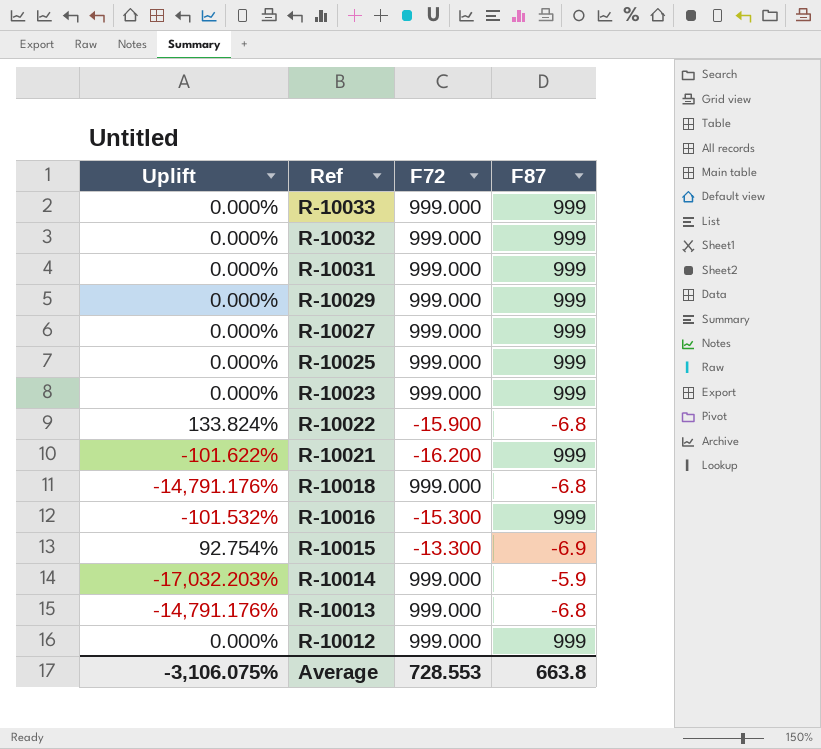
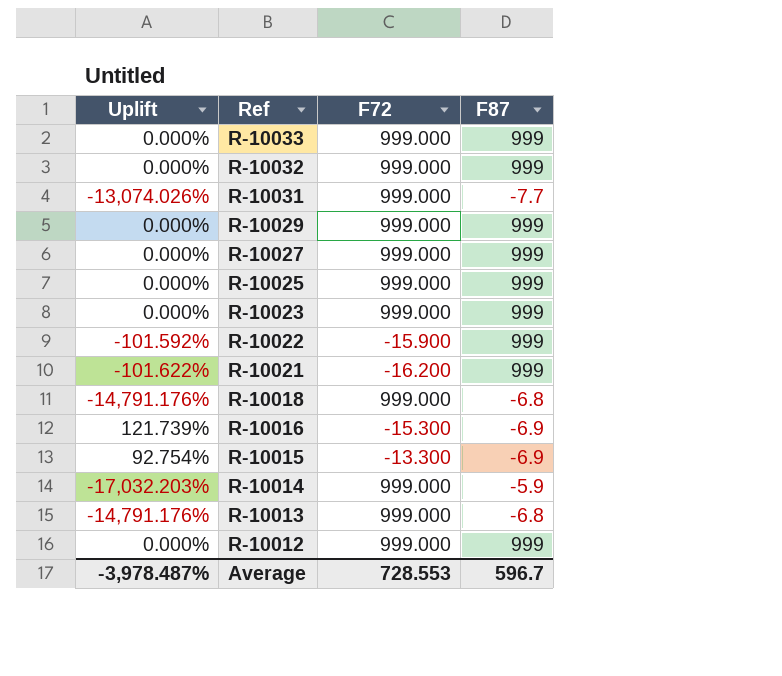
R-10031 | Uplift: 0.000% -> -13,074.026%
R-10031 | F87: 999 -> -7.7
R-10022 | Uplift: 133.824% -> -101.592%
R-10022 | F87: -6.8 -> 999
R-10016 | Uplift: -101.532% -> 121.739%
R-10016 | F87: 999 -> -6.9
Average | Uplift: -3,106.075% -> -3,978.487%
Average | F87: 663.8 -> 596.7

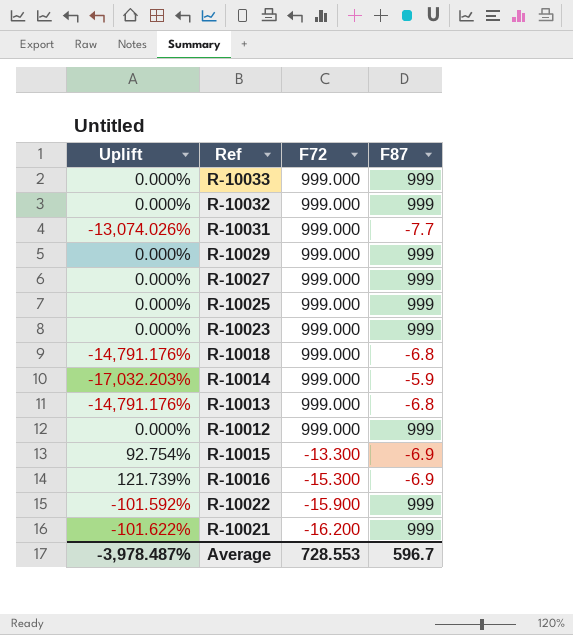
row order: Ref descending -> F72 descending

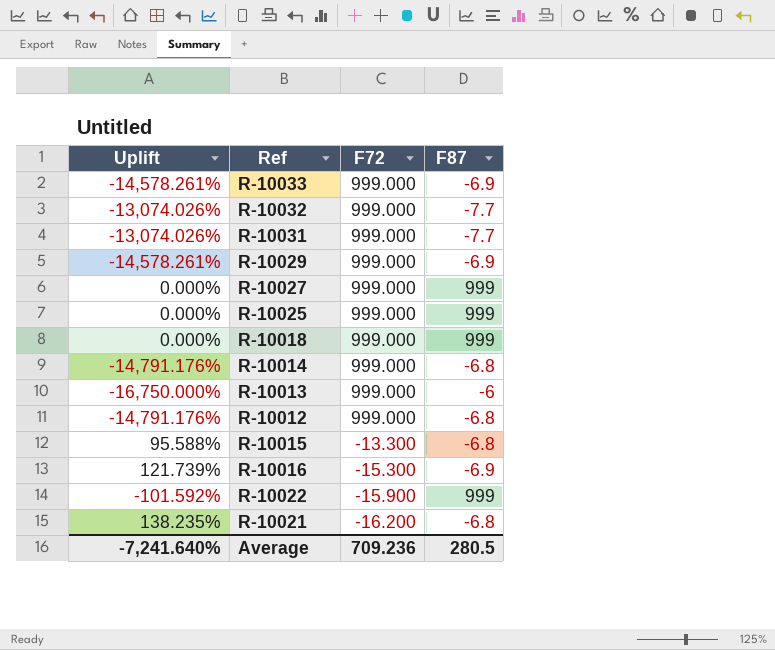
row R-10023: 0.000% | 999.000 | 999 -> none
R-10033 | Uplift: 0.000% -> -14,578.261%
R-10033 | F87: 999 -> -6.9
R-10032 | Uplift: 0.000% -> -13,074.026%
R-10032 | F87: 999 -> -7.7
R-10029 | Uplift: 0.000% -> -14,578.261%
R-10029 | F87: 999 -> -6.9
R-10018 | Uplift: -14,791.176% -> 0.000%
R-10018 | F87: -6.8 -> 999
R-10014 | Uplift: -17,032.203% -> -14,791.176%
R-10014 | F87: -5.9 -> -6.8
R-10013 | Uplift: -14,791.176% -> -16,750.000%
R-10013 | F87: -6.8 -> -6
R-10012 | Uplift: 0.000% -> -14,791.176%
R-10012 | F87: 999 -> -6.8
R-10015 | Uplift: 92.754% -> 95.588%
R-10015 | F87: -6.9 -> -6.8
R-10021 | Uplift: -101.622% -> 138.235%
R-10021 | F87: 999 -> -6.8
Average | Uplift: -3,978.487% -> -7,241.640%
Average | F72: 728.553 -> 709.236
Average | F87: 596.7 -> 280.5

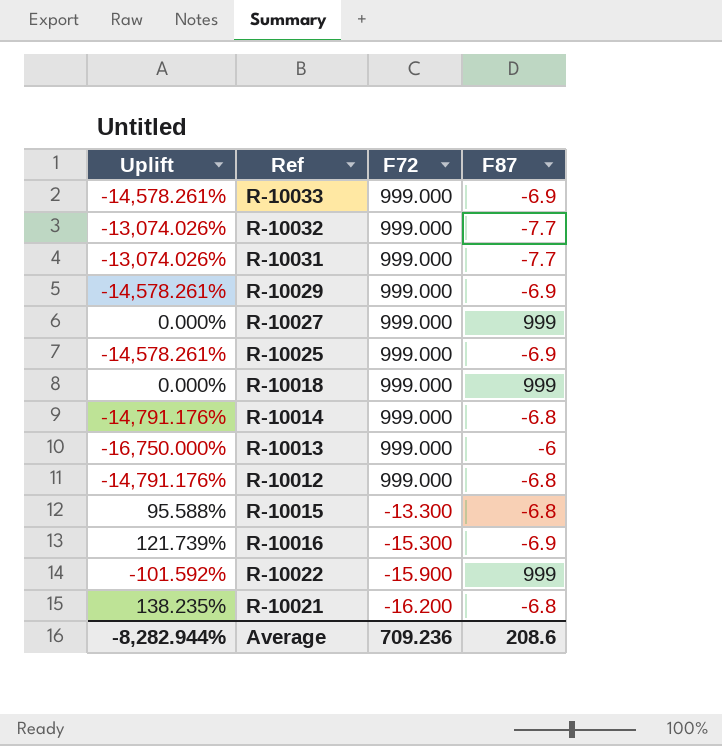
R-10025 | Uplift: 0.000% -> -14,578.261%
R-10025 | F87: 999 -> -6.9
Average | Uplift: -7,241.640% -> -8,282.944%
Average | F87: 280.5 -> 208.6

